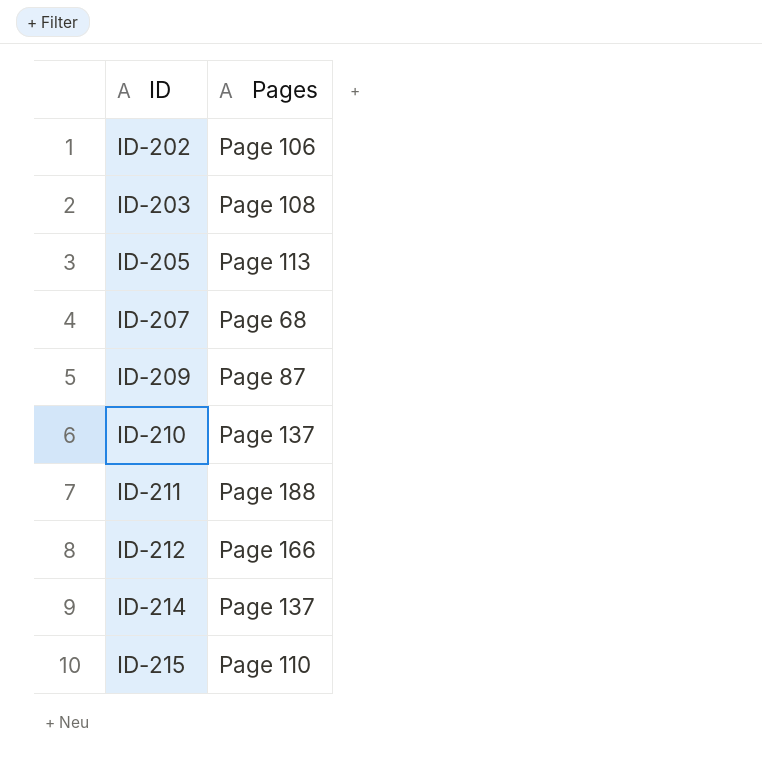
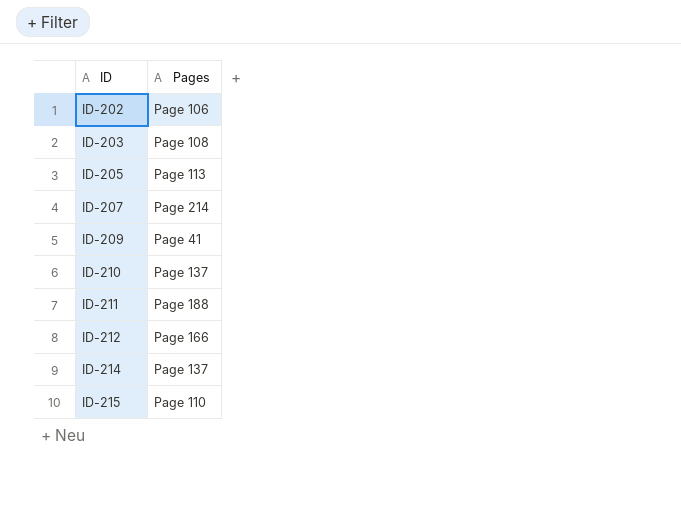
ID-207 | Pages: Page 68 -> Page 214
ID-209 | Pages: Page 87 -> Page 41

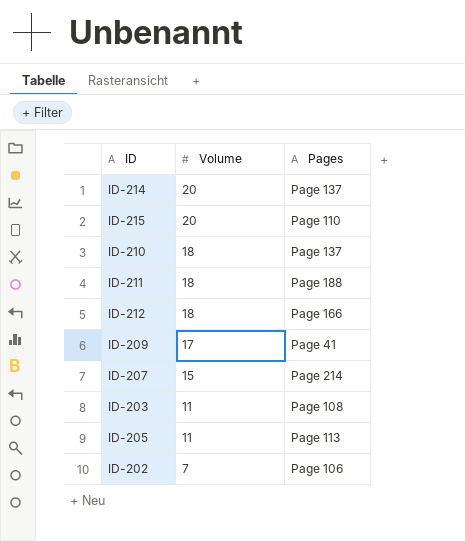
row order: ID ascending -> Volume descending
column Volume | position: none -> 2

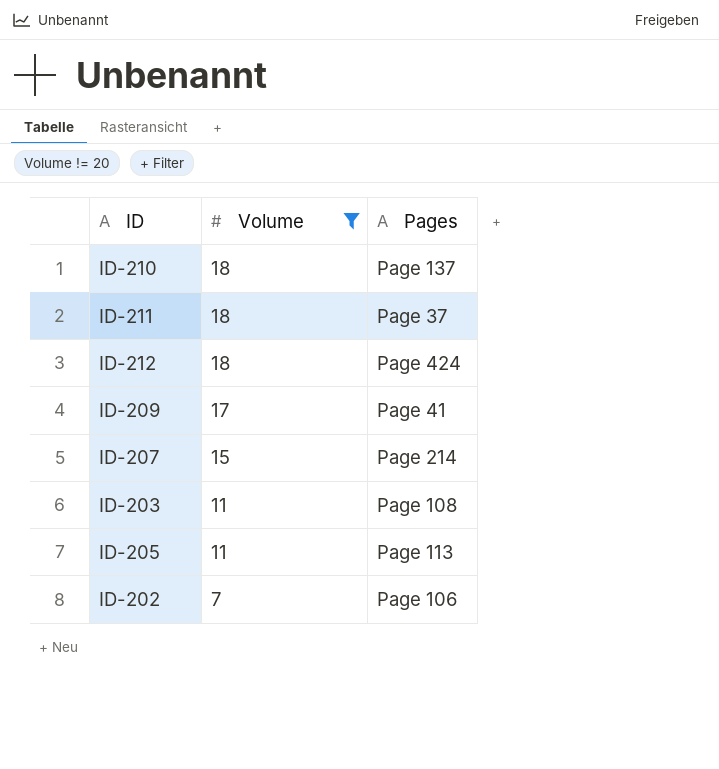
filter: none -> Volume != 20
ID-211 | Pages: Page 188 -> Page 37
ID-212 | Pages: Page 166 -> Page 424

